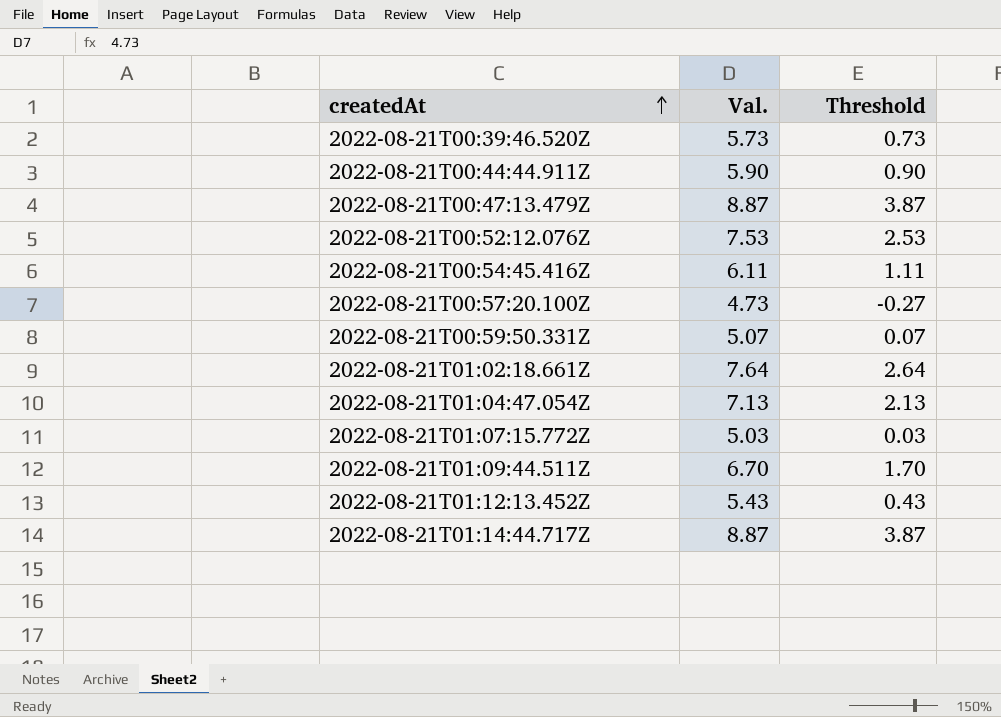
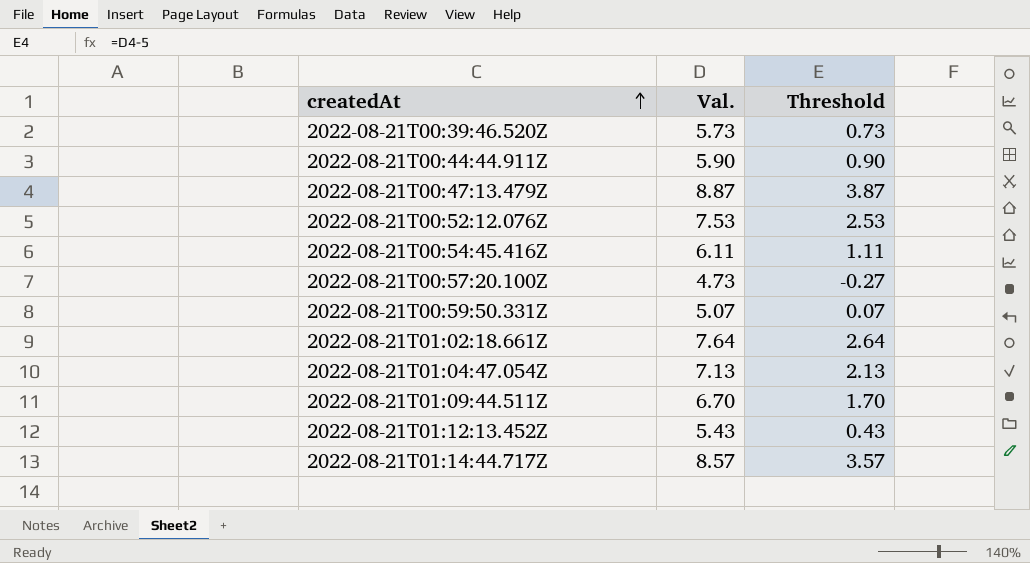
row 2022-08-21T01:07:15.772Z: 5.03 | 0.03 -> none
2022-08-21T01:14:44.717Z | Val.: 8.87 -> 8.57
2022-08-21T01:14:44.717Z | Threshold: 3.87 -> 3.57

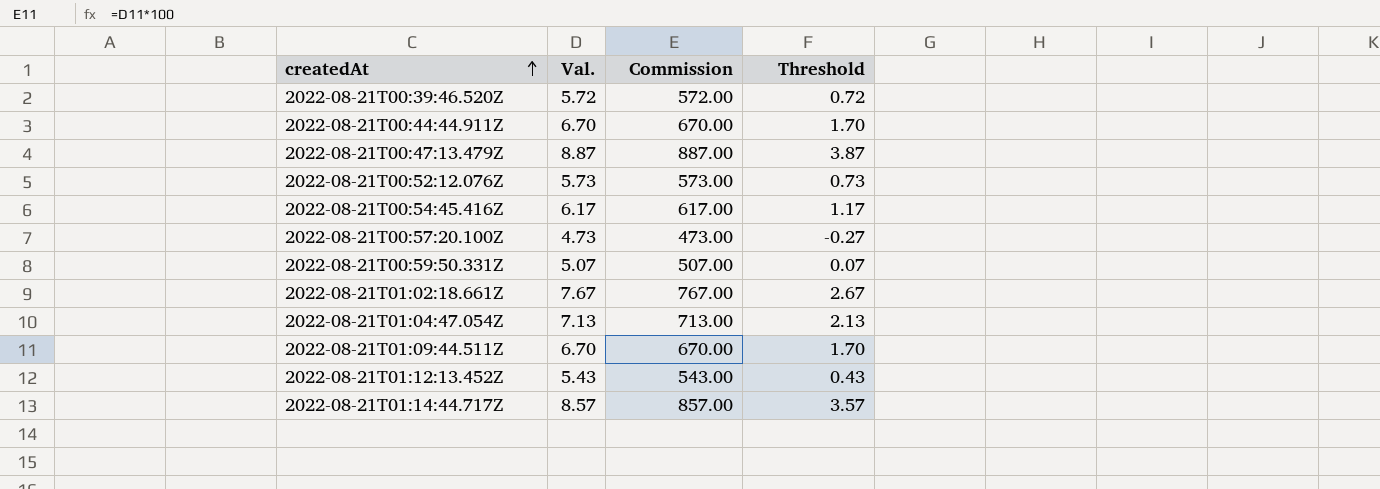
column Commission | formula: none -> [Val.] * 100
2022-08-21T00:39:46.520Z | Val.: 5.73 -> 5.72
2022-08-21T00:39:46.520Z | Threshold: 0.73 -> 0.72
2022-08-21T00:44:44.911Z | Val.: 5.90 -> 6.70
2022-08-21T00:44:44.911Z | Threshold: 0.90 -> 1.70
2022-08-21T00:52:12.076Z | Val.: 7.53 -> 5.73
2022-08-21T00:52:12.076Z | Threshold: 2.53 -> 0.73
2022-08-21T00:54:45.416Z | Val.: 6.11 -> 6.17
2022-08-21T00:54:45.416Z | Threshold: 1.11 -> 1.17
2022-08-21T01:02:18.661Z | Val.: 7.64 -> 7.67
2022-08-21T01:02:18.661Z | Threshold: 2.64 -> 2.67

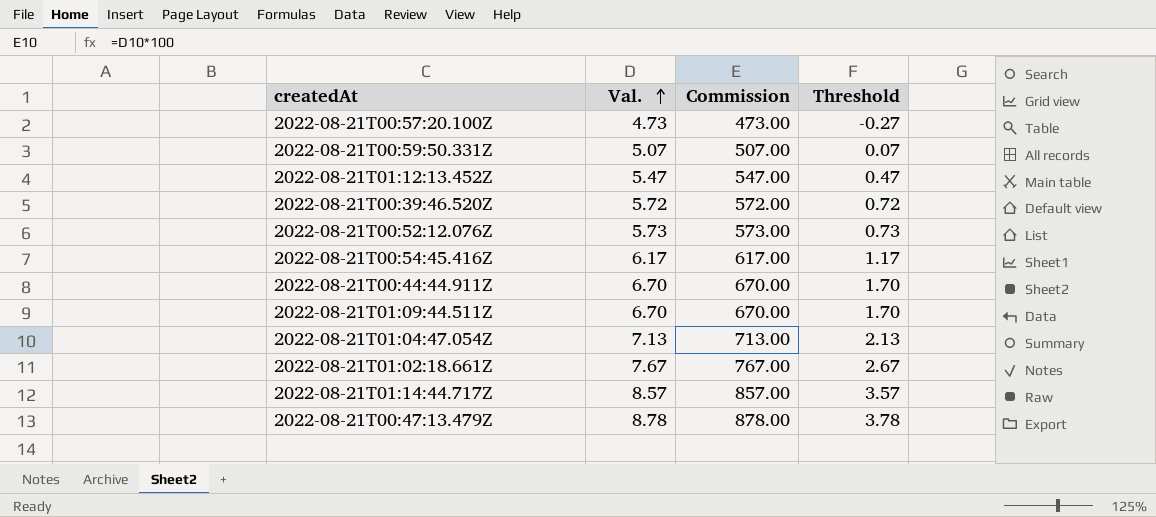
row order: createdAt ascending -> Val. ascending
2022-08-21T01:12:13.452Z | Val.: 5.43 -> 5.47
2022-08-21T01:12:13.452Z | Commission: 543.00 -> 547.00
2022-08-21T01:12:13.452Z | Threshold: 0.43 -> 0.47
2022-08-21T00:47:13.479Z | Val.: 8.87 -> 8.78
2022-08-21T00:47:13.479Z | Commission: 887.00 -> 878.00
2022-08-21T00:47:13.479Z | Threshold: 3.87 -> 3.78

